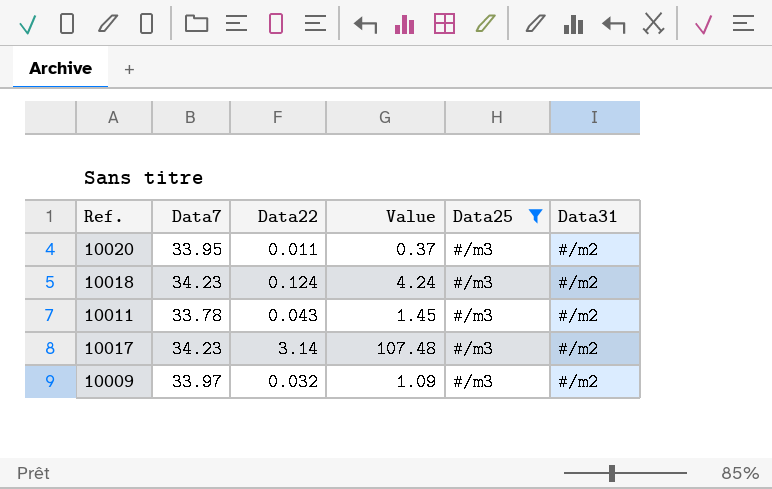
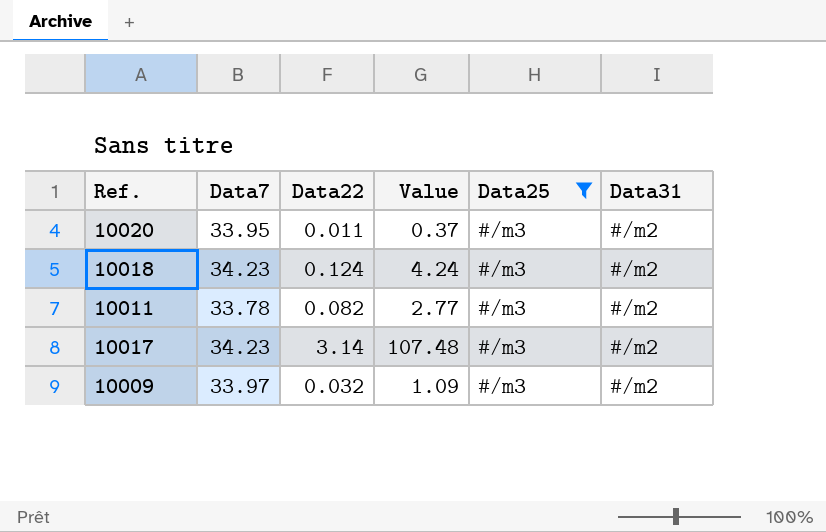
10011 | Data22: 0.043 -> 0.082
10011 | Value: 1.45 -> 2.77

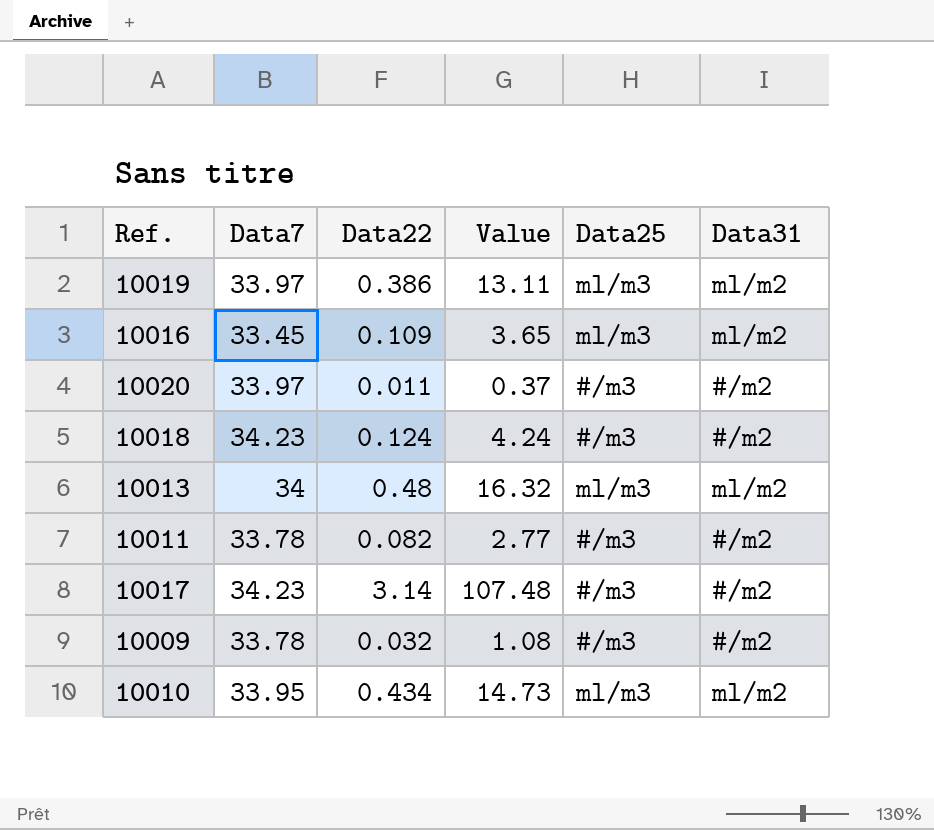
filter: Data25 = #/m3 -> none
10020 | Data7: 33.95 -> 33.97
10009 | Data7: 33.97 -> 33.78
10009 | Value: 1.09 -> 1.08

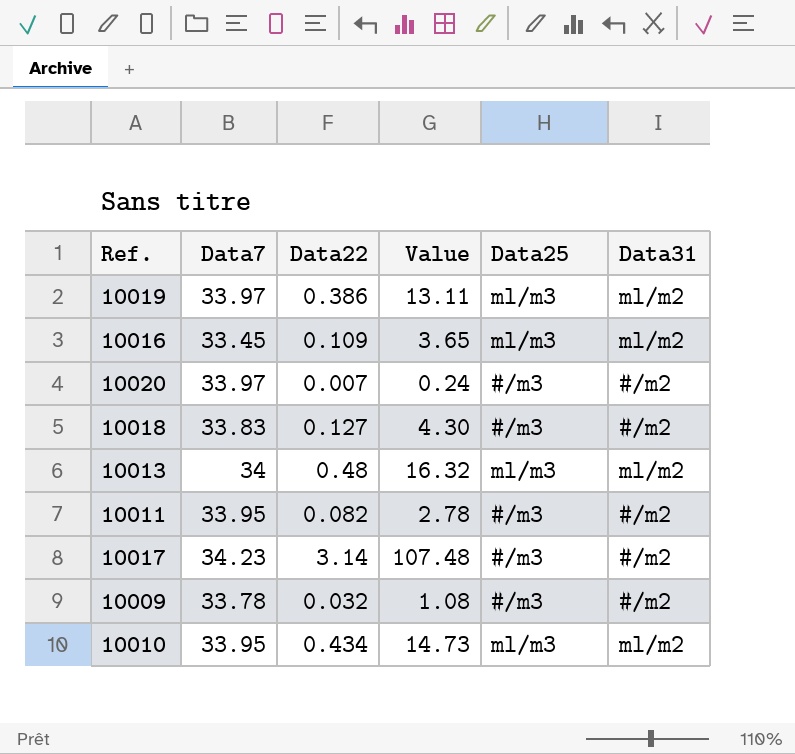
10020 | Data22: 0.011 -> 0.007
10020 | Value: 0.37 -> 0.24
10018 | Data7: 34.23 -> 33.83
10018 | Data22: 0.124 -> 0.127
10018 | Value: 4.24 -> 4.30
10011 | Data7: 33.78 -> 33.95
10011 | Value: 2.77 -> 2.78

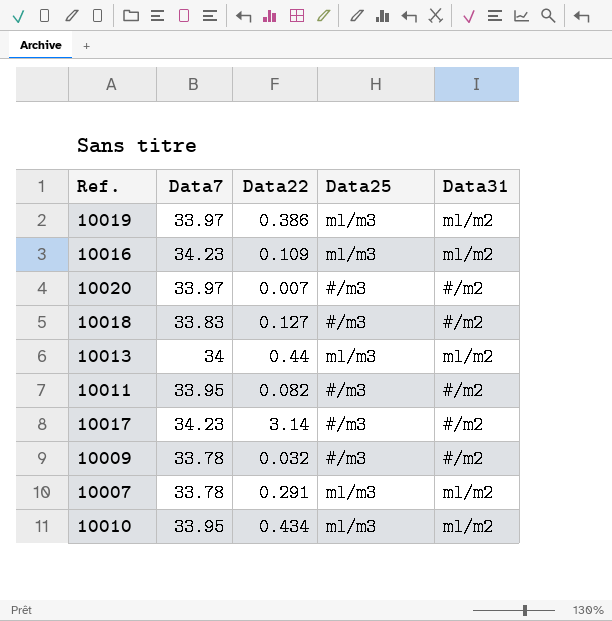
column Value | formula: [Data7] * [Data22] -> none
10016 | Data7: 33.45 -> 34.23
10013 | Data22: 0.48 -> 0.44
row 10007: none -> 33.78 | 0.291 | ml/m3 | ml/m2

